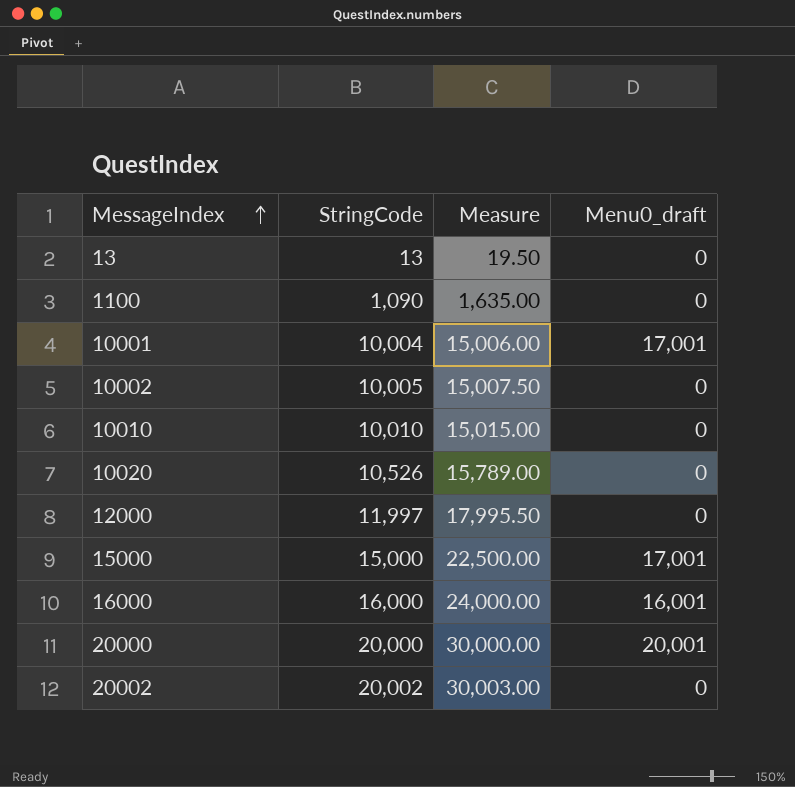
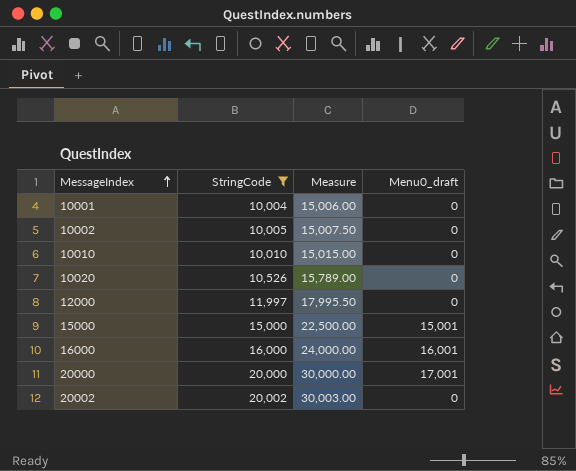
filter: none -> StringCode >= 10,004
10001 | Menu0_draft: 17,001 -> 0
15000 | Menu0_draft: 17,001 -> 15,001
20000 | Menu0_draft: 20,001 -> 17,001

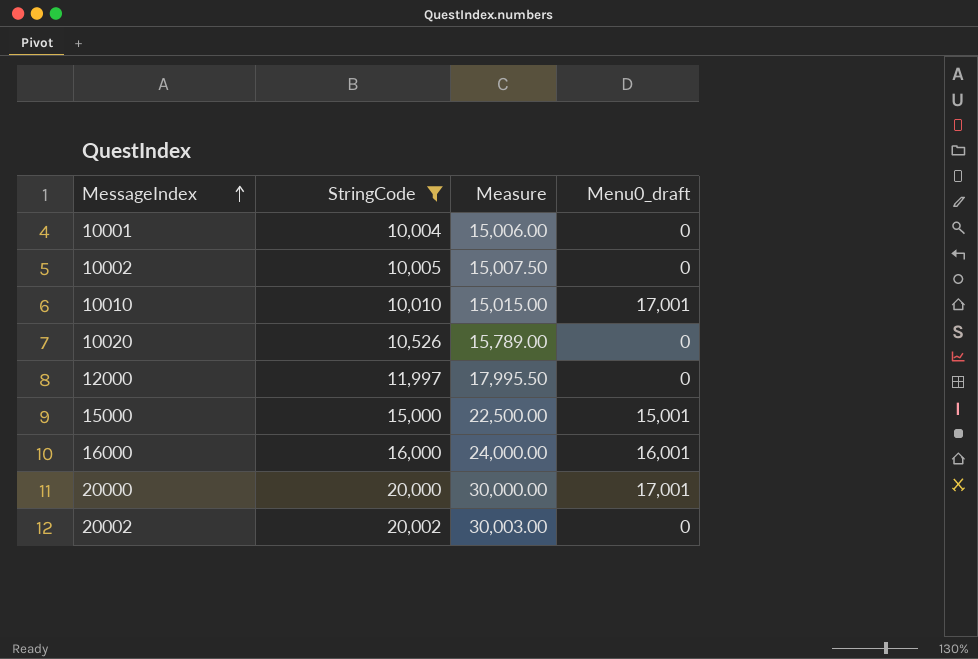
10010 | Menu0_draft: 0 -> 17,001

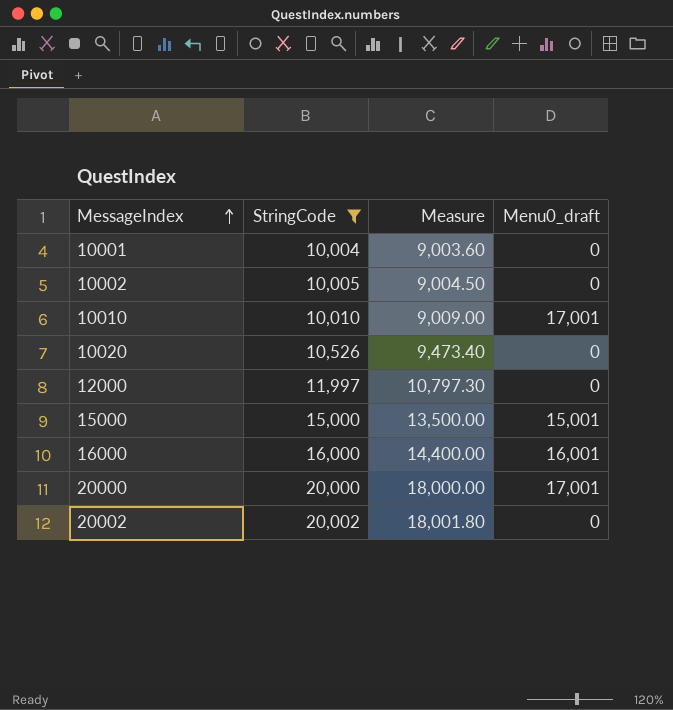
column Measure | formula: [StringCode] * 1.5 -> [StringCode] * 0.9

